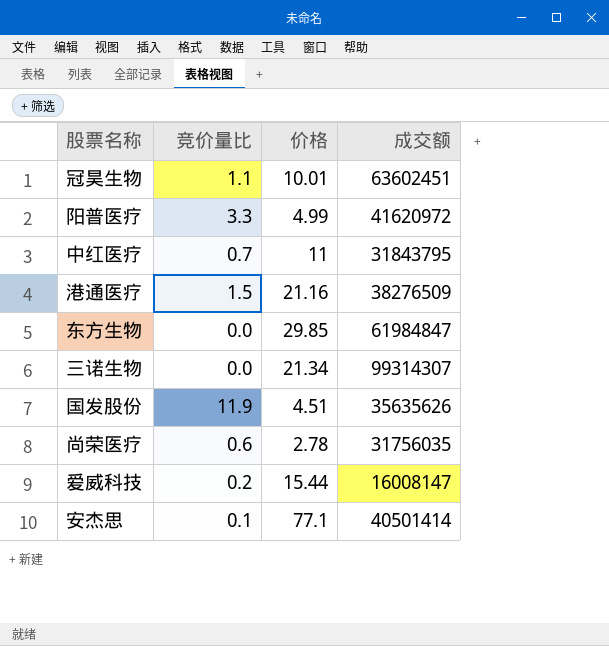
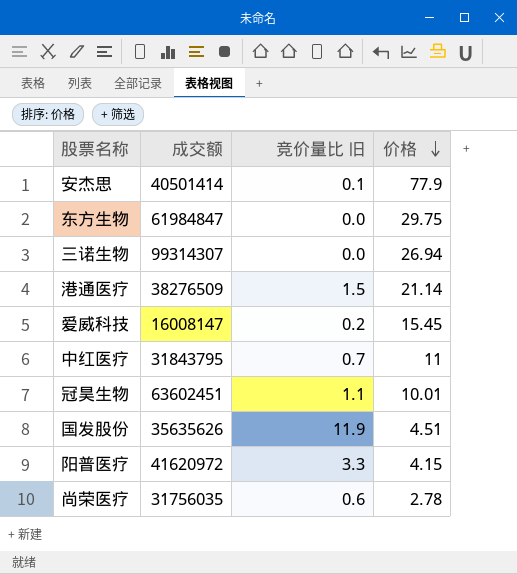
row order: none -> 价格 descending
column 成交额 | position: 4 -> 2
column name: 竞价量比 -> 竞价量比 旧
安杰思 | 价格: 77.1 -> 77.9
东方生物 | 价格: 29.85 -> 29.75
三诺生物 | 价格: 21.34 -> 26.94
港通医疗 | 价格: 21.16 -> 21.14
爱威科技 | 价格: 15.44 -> 15.45
阳普医疗 | 价格: 4.99 -> 4.15

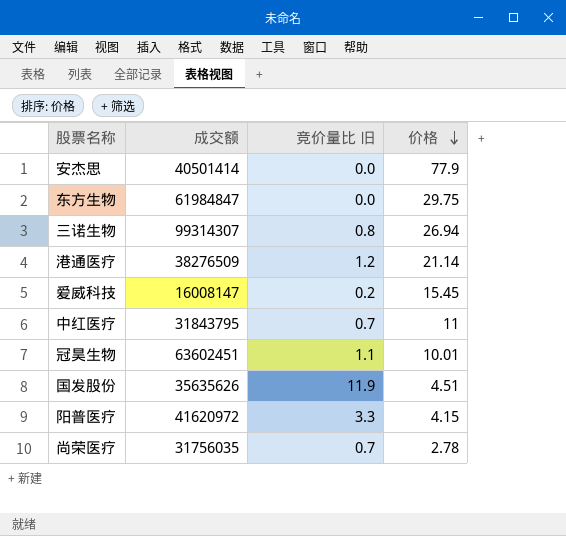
安杰思 | 竞价量比 旧: 0.1 -> 0.0
三诺生物 | 竞价量比 旧: 0.0 -> 0.8
港通医疗 | 竞价量比 旧: 1.5 -> 1.2
尚荣医疗 | 竞价量比 旧: 0.6 -> 0.7

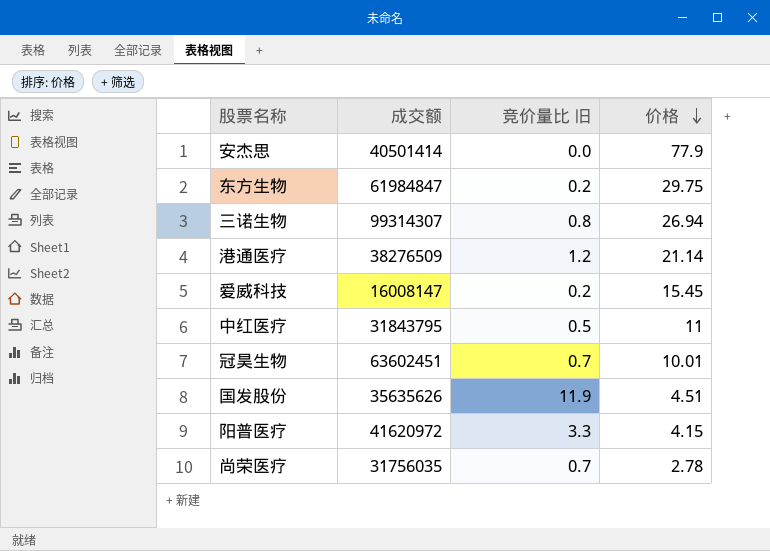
东方生物 | 竞价量比 旧: 0.0 -> 0.2
中红医疗 | 竞价量比 旧: 0.7 -> 0.5
冠昊生物 | 竞价量比 旧: 1.1 -> 0.7

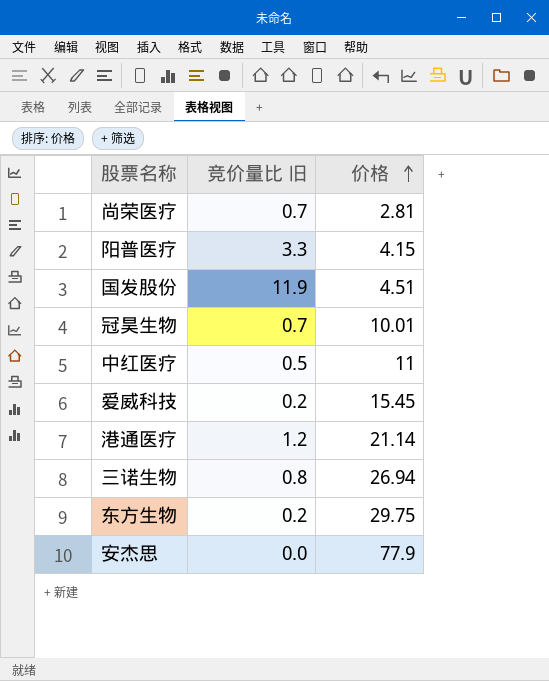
row order: 价格 descending -> 价格 ascending
column 成交额 | position: 2 -> none
尚荣医疗 | 价格: 2.78 -> 2.81

